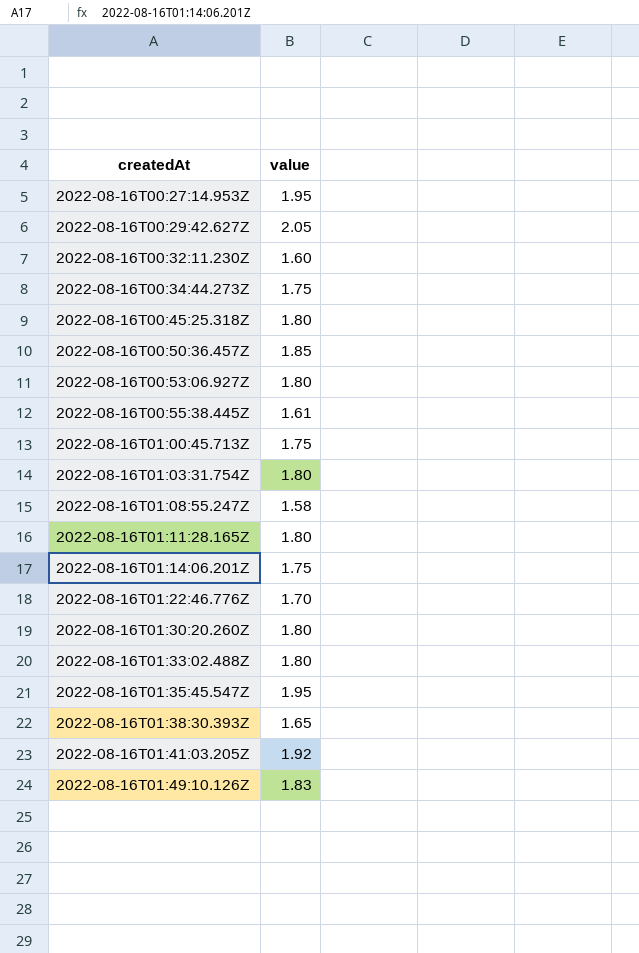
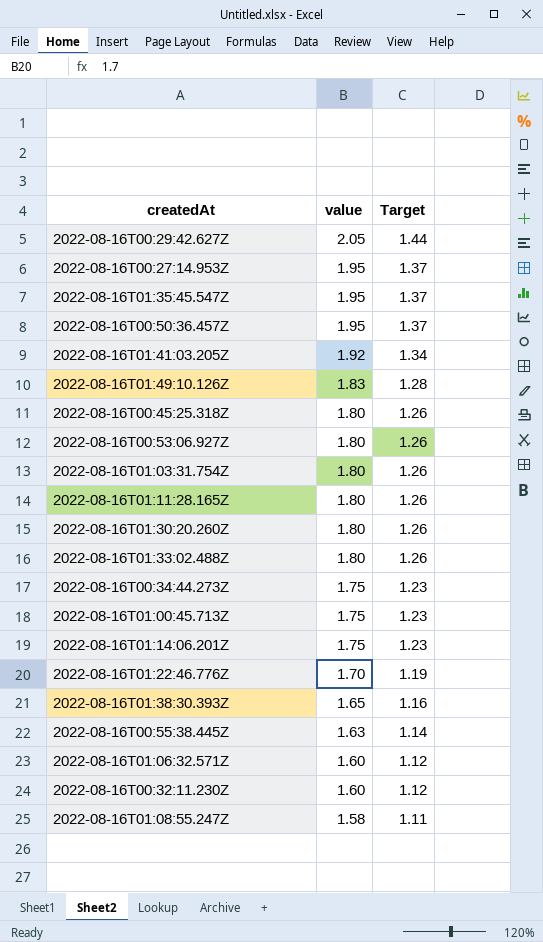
row order: createdAt ascending -> value descending
column Target | formula: none -> [value] * 0.7
2022-08-16T00:50:36.457Z | value: 1.85 -> 1.95
2022-08-16T00:55:38.445Z | value: 1.61 -> 1.63
row 2022-08-16T01:06:32.571Z: none -> 1.60 | 1.12

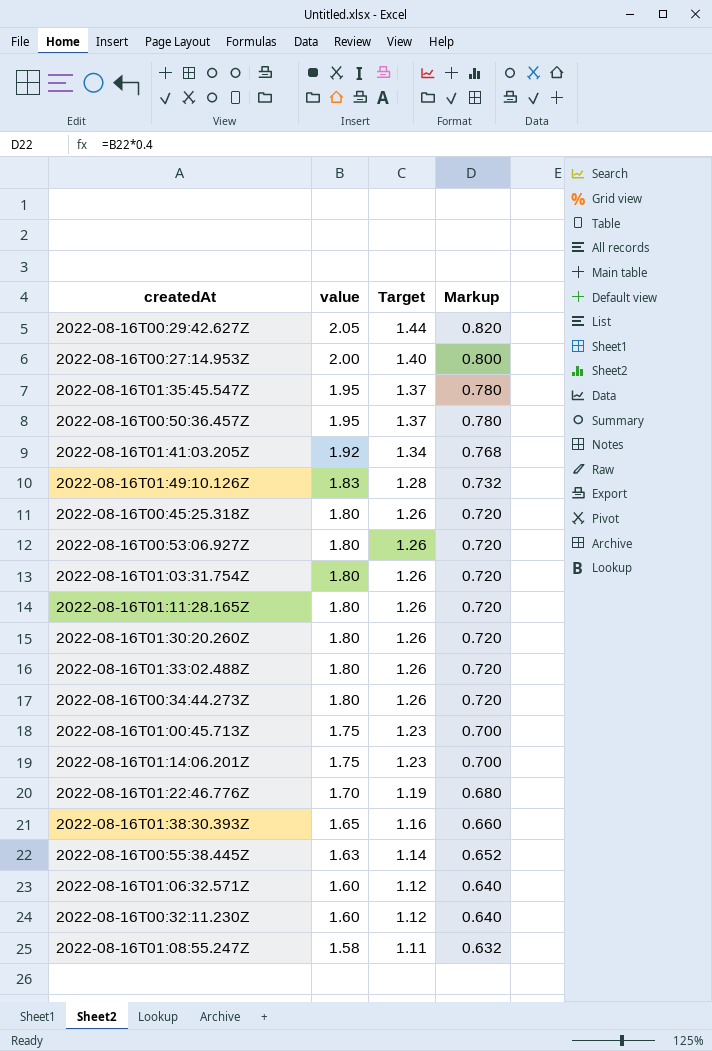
column Markup | formula: none -> [value] * 0.4
2022-08-16T00:27:14.953Z | value: 1.95 -> 2.00
2022-08-16T00:27:14.953Z | Target: 1.37 -> 1.40
2022-08-16T00:34:44.273Z | value: 1.75 -> 1.80
2022-08-16T00:34:44.273Z | Target: 1.23 -> 1.26

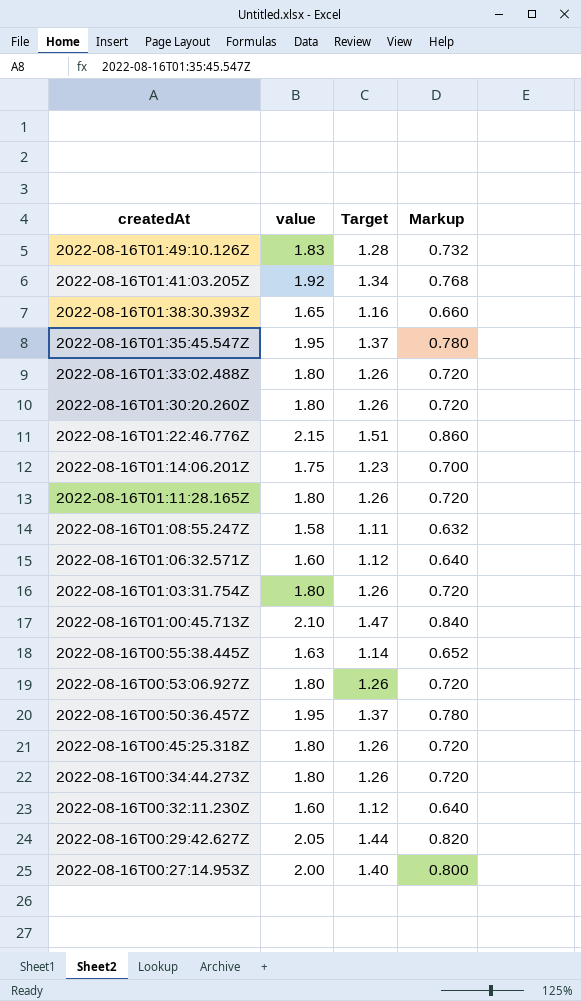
row order: value descending -> createdAt descending
2022-08-16T01:22:46.776Z | value: 1.70 -> 2.15
2022-08-16T01:22:46.776Z | Target: 1.19 -> 1.51
2022-08-16T01:22:46.776Z | Markup: 0.680 -> 0.860
2022-08-16T01:00:45.713Z | value: 1.75 -> 2.10
2022-08-16T01:00:45.713Z | Target: 1.23 -> 1.47
2022-08-16T01:00:45.713Z | Markup: 0.700 -> 0.840

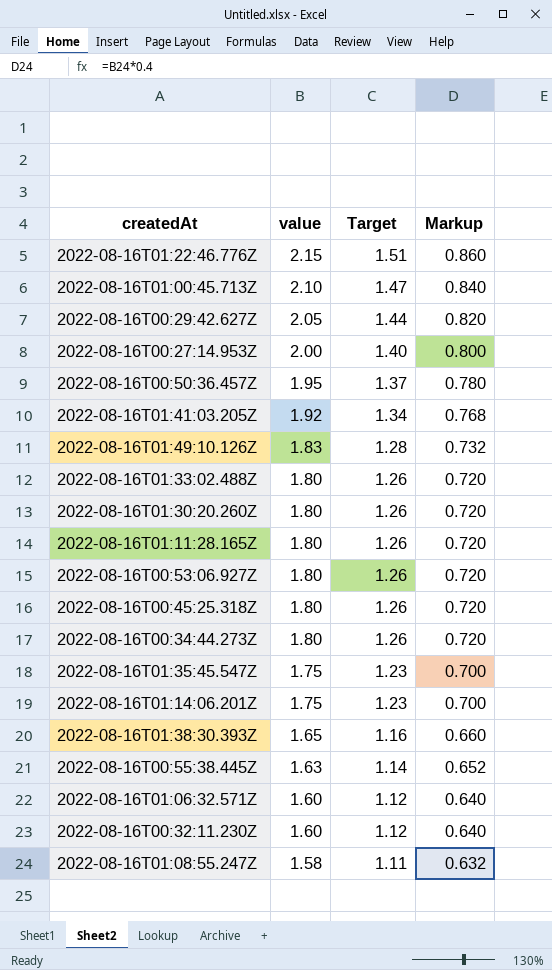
row order: createdAt descending -> value descending
row 2022-08-16T01:03:31.754Z: 1.80 | 1.26 | 0.720 -> none
2022-08-16T01:35:45.547Z | value: 1.95 -> 1.75
2022-08-16T01:35:45.547Z | Target: 1.37 -> 1.23
2022-08-16T01:35:45.547Z | Markup: 0.780 -> 0.700

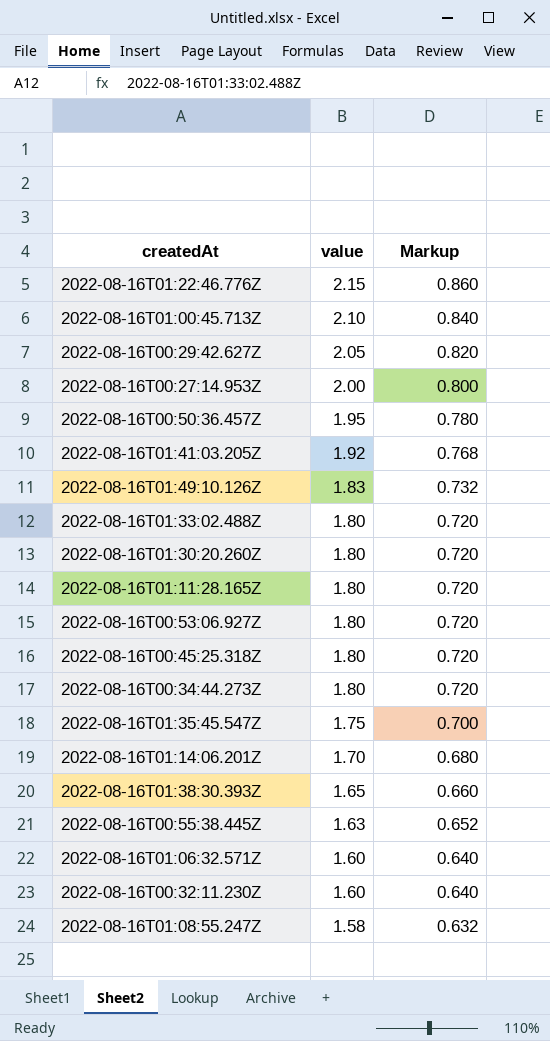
column Target | formula: [value] * 0.7 -> none
2022-08-16T01:14:06.201Z | value: 1.75 -> 1.70
2022-08-16T01:14:06.201Z | Markup: 0.700 -> 0.680

